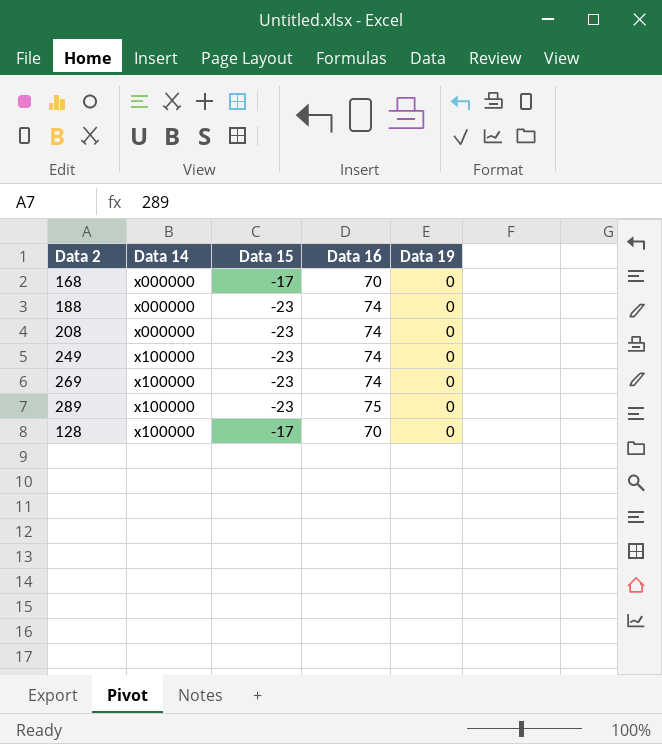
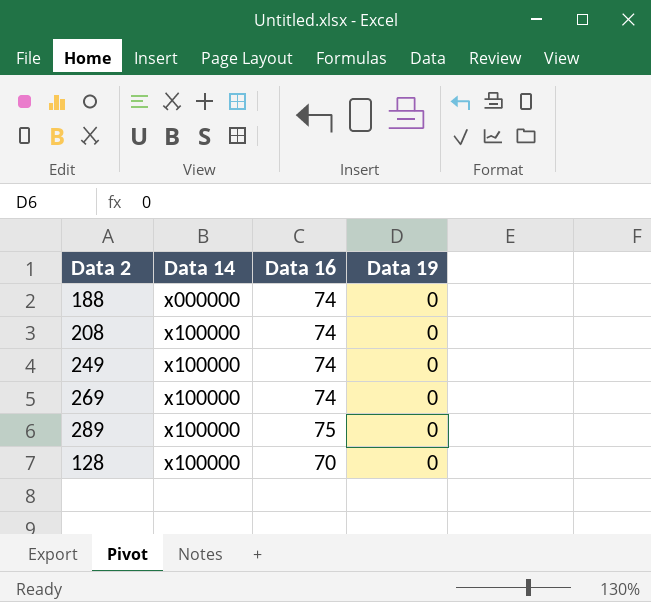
column Data 15 | position: 3 -> none
row 168: x000000 | -17 | 70 | 0 -> none
208 | Data 14: x000000 -> x100000

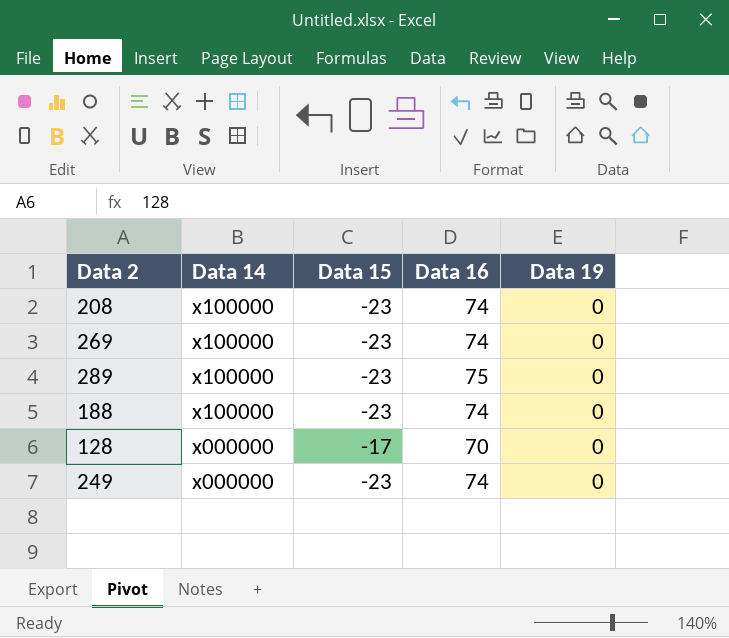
row order: Data 14 ascending -> Data 14 descending
column Data 15 | position: none -> 3
188 | Data 14: x000000 -> x100000
128 | Data 14: x100000 -> x000000
249 | Data 14: x100000 -> x000000

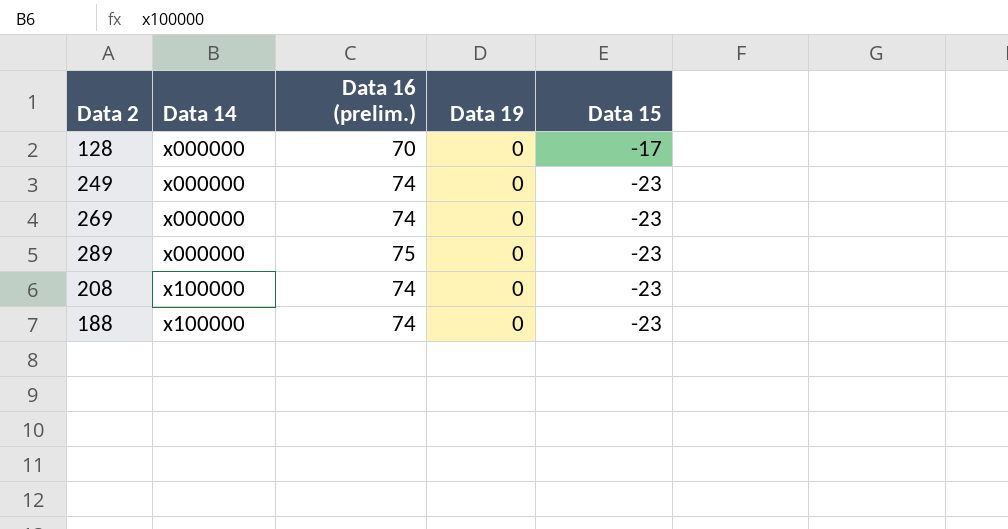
row order: Data 14 descending -> Data 14 ascending
column name: Data 16 -> Data 16 (prelim.)
column Data 15 | position: 3 -> 5
269 | Data 14: x100000 -> x000000
289 | Data 14: x100000 -> x000000

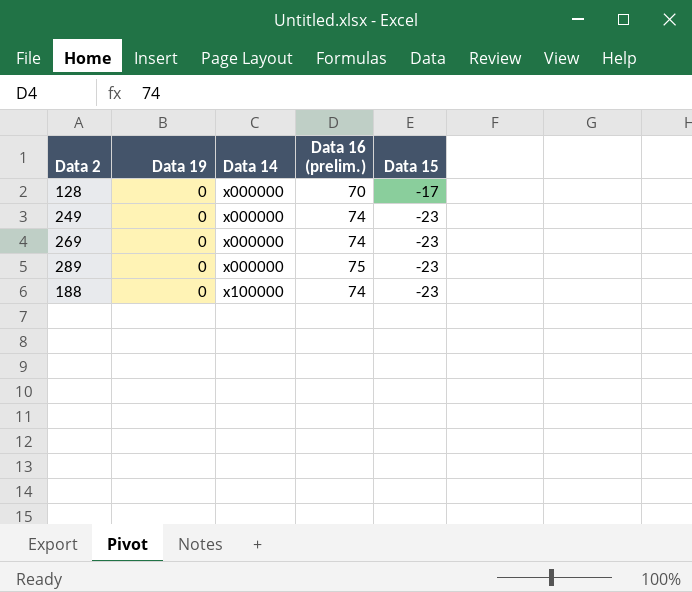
column Data 19 | position: 4 -> 2
row 208: x100000 | 74 | 0 | -23 -> none

